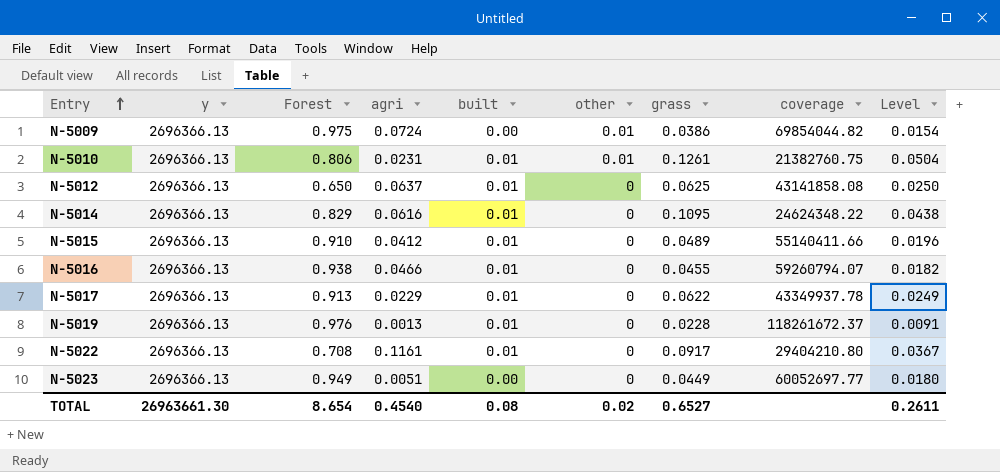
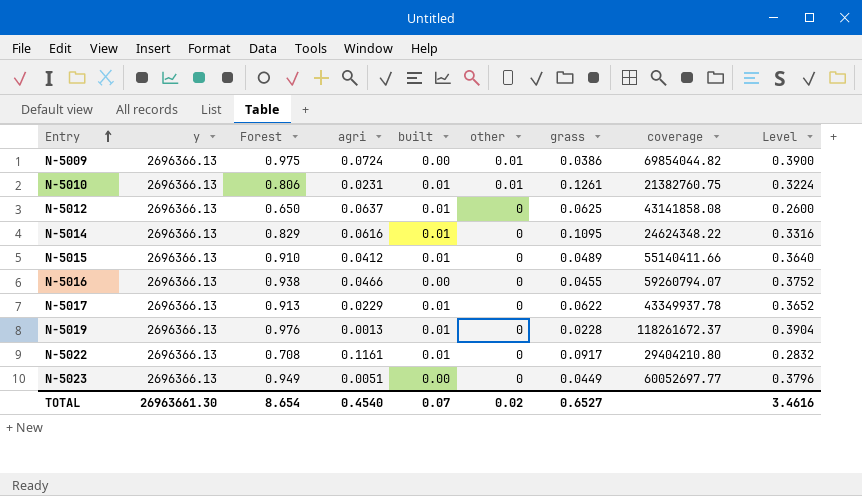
column Level | formula: [grass] * 0.4 -> [Forest] * 0.4
N-5016 | built: 0.01 -> 0.00
TOTAL | built: 0.08 -> 0.07
TOTAL | Level: 0.2611 -> 3.4616

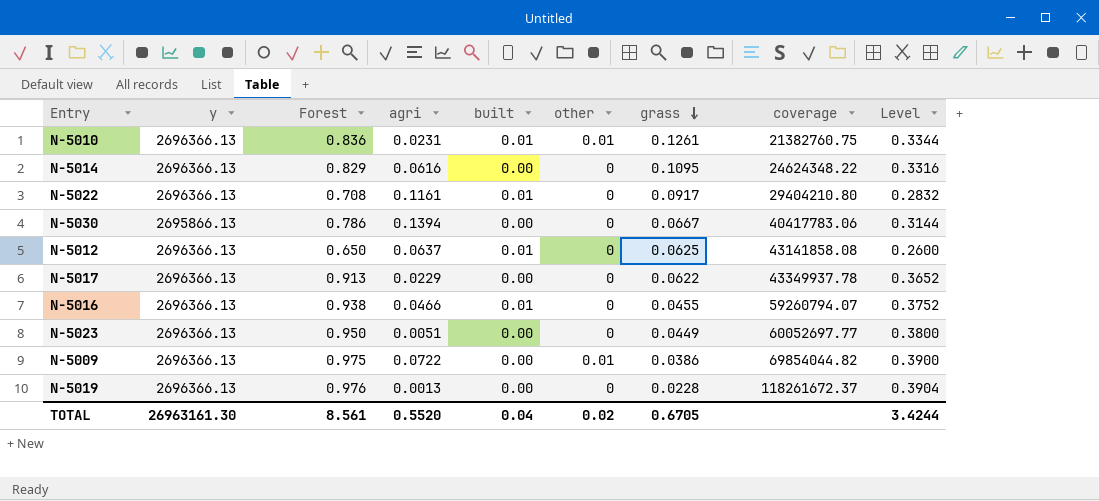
row order: Entry ascending -> grass descending
row N-5015: 2696366.13 | 0.910 | 0.0412 | 0.01 | 0 | 0.0489 | 55140411.66 | 0.3640 -> none
N-5010 | Forest: 0.806 -> 0.836
N-5010 | Level: 0.3224 -> 0.3344
N-5014 | built: 0.01 -> 0.00
row N-5030: none -> 2695866.13 | 0.786 | 0.1394 | 0.00 | 0 | 0.0667 | 40417783.06 | 0.3144
N-5017 | built: 0.01 -> 0.00
N-5016 | built: 0.00 -> 0.01
N-5023 | Forest: 0.949 -> 0.950
N-5023 | Level: 0.3796 -> 0.3800
N-5009 | agri: 0.0724 -> 0.0722
N-5019 | built: 0.01 -> 0.00
TOTAL | y: 26963661.30 -> 26963161.30
TOTAL | Forest: 8.654 -> 8.561
TOTAL | agri: 0.4540 -> 0.5520
TOTAL | built: 0.07 -> 0.04
TOTAL | grass: 0.6527 -> 0.6705
TOTAL | Level: 3.4616 -> 3.4244

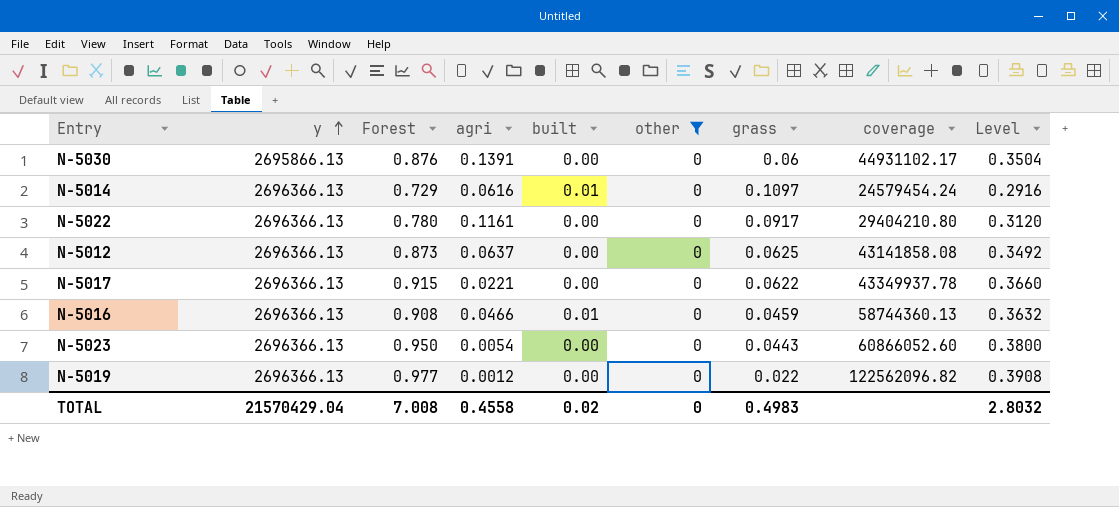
filter: none -> other = 0
row order: grass descending -> y ascending
N-5030 | Forest: 0.786 -> 0.876
N-5030 | agri: 0.1394 -> 0.1391
N-5030 | grass: 0.0667 -> 0.06
N-5030 | coverage: 40417783.06 -> 44931102.17
N-5030 | Level: 0.3144 -> 0.3504
N-5014 | Forest: 0.829 -> 0.729
N-5014 | built: 0.00 -> 0.01
N-5014 | grass: 0.1095 -> 0.1097
N-5014 | coverage: 24624348.22 -> 24579454.24
N-5014 | Level: 0.3316 -> 0.2916
N-5022 | Forest: 0.708 -> 0.780
N-5022 | built: 0.01 -> 0.00
N-5022 | Level: 0.2832 -> 0.3120
N-5012 | Forest: 0.650 -> 0.873
N-5012 | built: 0.01 -> 0.00
N-5012 | Level: 0.2600 -> 0.3492
N-5017 | Forest: 0.913 -> 0.915
N-5017 | agri: 0.0229 -> 0.0221
N-5017 | Level: 0.3652 -> 0.3660
N-5016 | Forest: 0.938 -> 0.908
N-5016 | grass: 0.0455 -> 0.0459
N-5016 | coverage: 59260794.07 -> 58744360.13
N-5016 | Level: 0.3752 -> 0.3632
N-5023 | agri: 0.0051 -> 0.0054
N-5023 | grass: 0.0449 -> 0.0443
N-5023 | coverage: 60052697.77 -> 60866052.60
N-5019 | Forest: 0.976 -> 0.977
N-5019 | agri: 0.0013 -> 0.0012
N-5019 | grass: 0.0228 -> 0.022
N-5019 | coverage: 118261672.37 -> 122562096.82
N-5019 | Level: 0.3904 -> 0.3908
TOTAL | y: 26963161.30 -> 21570429.04
TOTAL | Forest: 8.561 -> 7.008
TOTAL | agri: 0.5520 -> 0.4558
TOTAL | built: 0.04 -> 0.02
TOTAL | other: 0.02 -> 0
TOTAL | grass: 0.6705 -> 0.4983
TOTAL | Level: 3.4244 -> 2.8032

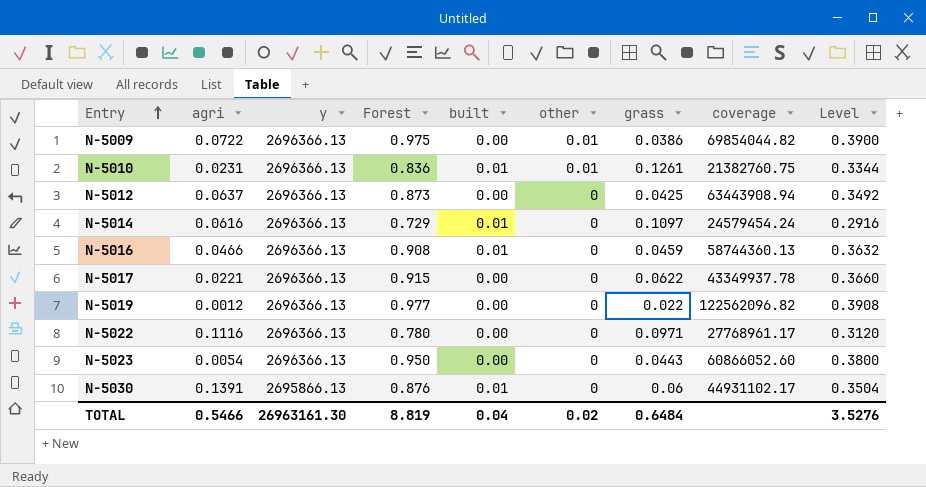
filter: other = 0 -> none
row order: y ascending -> Entry ascending
column agri | position: 4 -> 2
N-5012 | grass: 0.0625 -> 0.0425
N-5012 | coverage: 43141858.08 -> 63443908.94
N-5022 | agri: 0.1161 -> 0.1116
N-5022 | grass: 0.0917 -> 0.0971
N-5022 | coverage: 29404210.80 -> 27768961.17
N-5030 | built: 0.00 -> 0.01
TOTAL | agri: 0.4558 -> 0.5466
TOTAL | y: 21570429.04 -> 26963161.30
TOTAL | Forest: 7.008 -> 8.819
TOTAL | built: 0.02 -> 0.04
TOTAL | other: 0 -> 0.02
TOTAL | grass: 0.4983 -> 0.6484
TOTAL | Level: 2.8032 -> 3.5276

